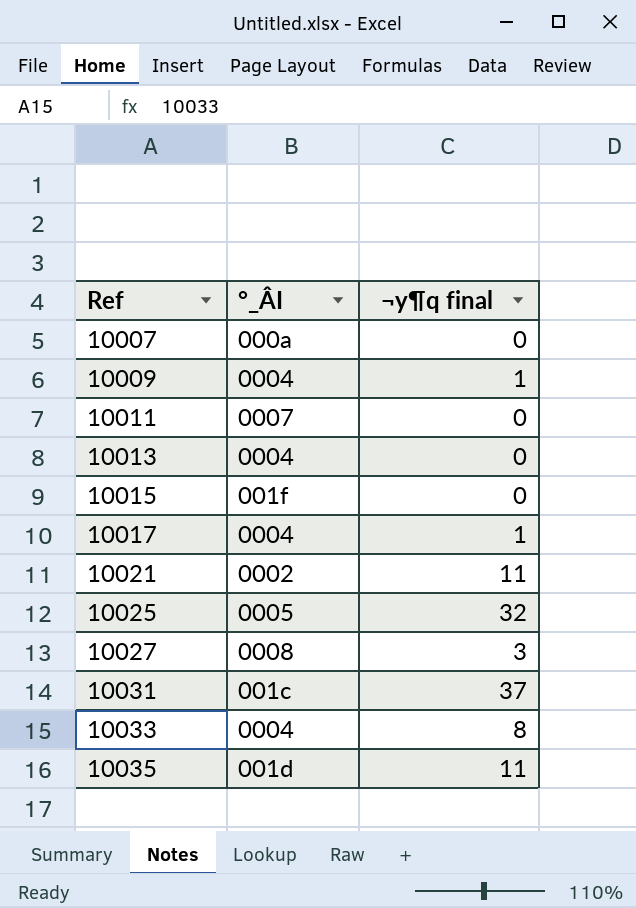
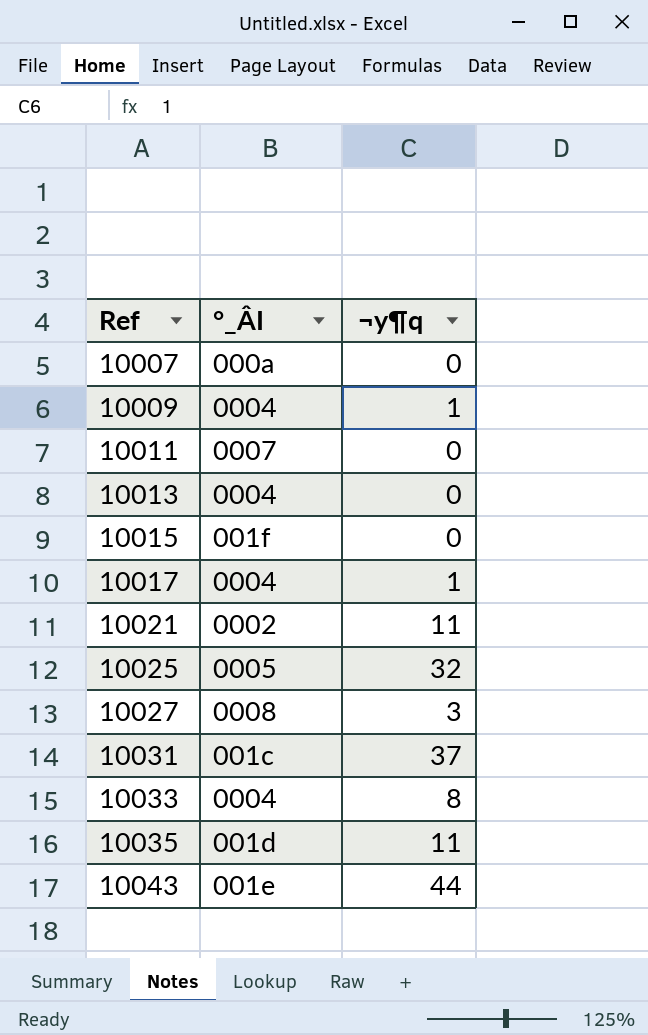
column name: ¬y¶q final -> ¬y¶q
row 10043: none -> 001e | 44

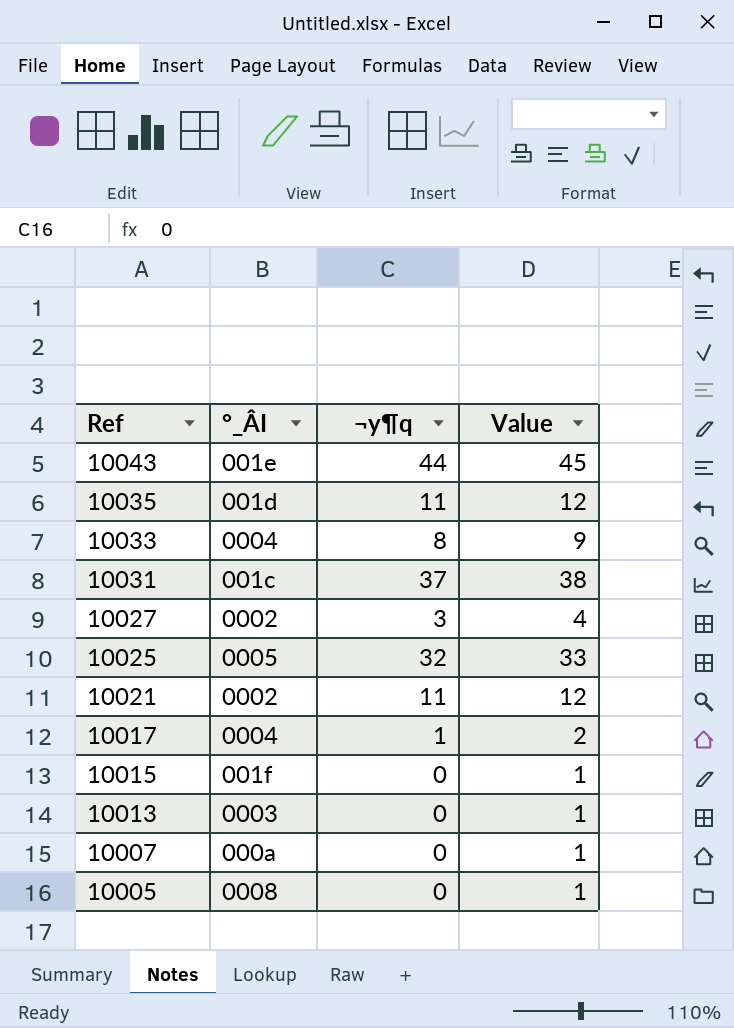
row order: Ref ascending -> Ref descending
column Value | formula: none -> [¬y¶q] + 1
row 10009: 0004 | 1 -> none
row 10011: 0007 | 0 -> none
10027 | °_ÂI: 0008 -> 0002
10013 | °_ÂI: 0004 -> 0003
row 10005: none -> 0008 | 0 | 1

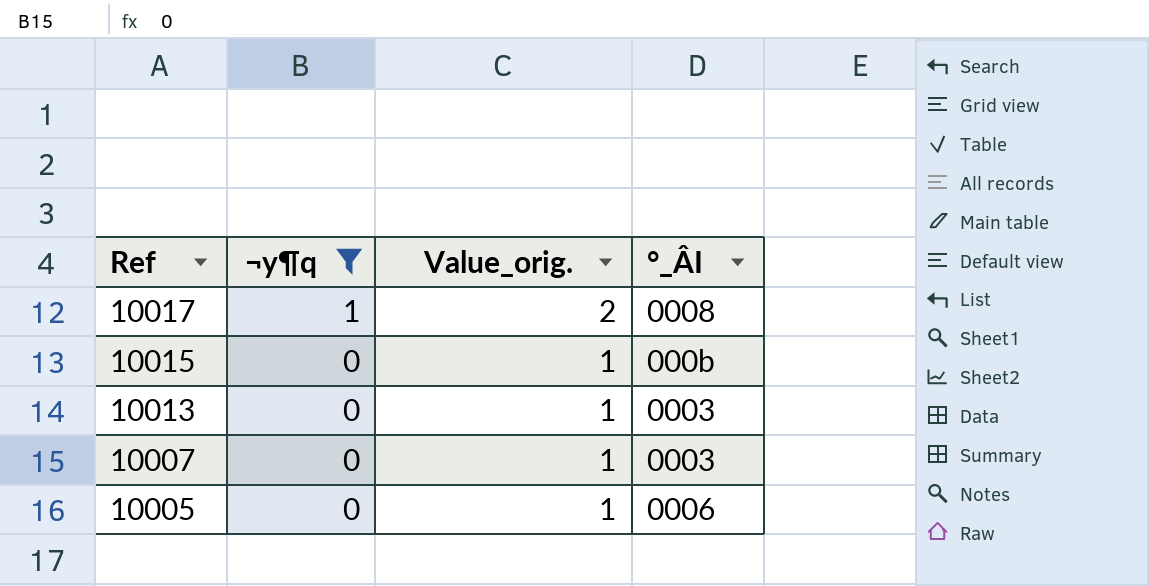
filter: none -> ¬y¶q <= 1
column name: Value -> Value_orig.
column °_ÂI | position: 2 -> 4
10017 | °_ÂI: 0004 -> 0008
10015 | °_ÂI: 001f -> 000b
10007 | °_ÂI: 000a -> 0003
10005 | °_ÂI: 0008 -> 0006

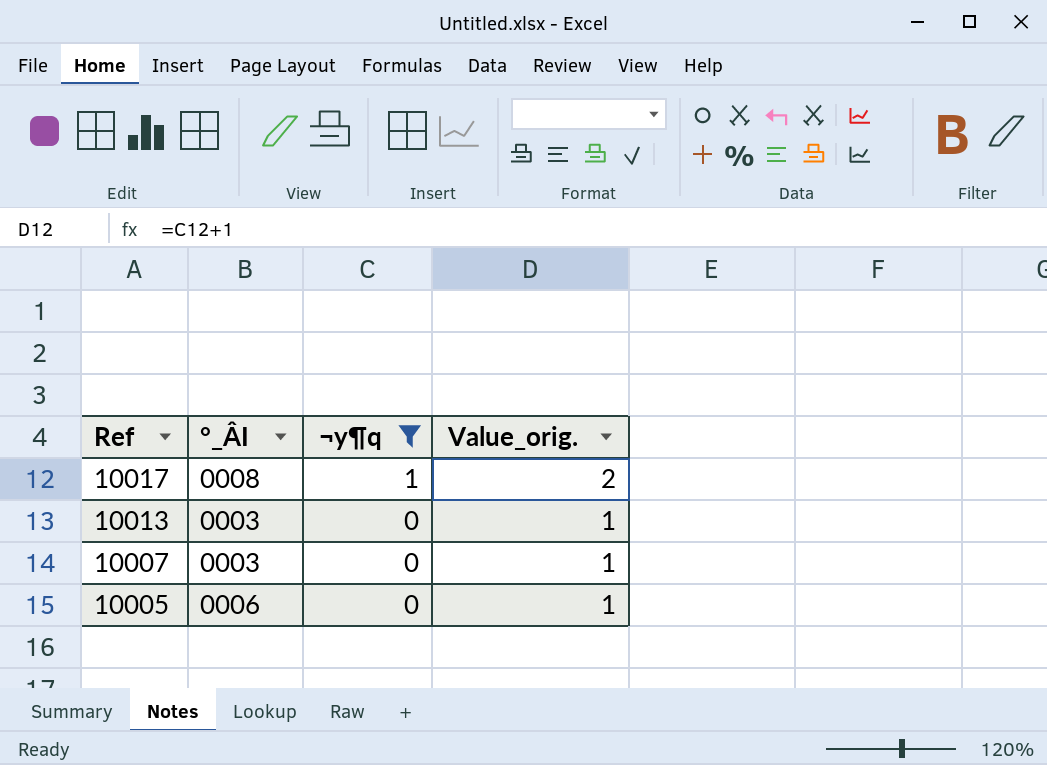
column °_ÂI | position: 4 -> 2
row 10015: 0 | 1 | 000b -> none

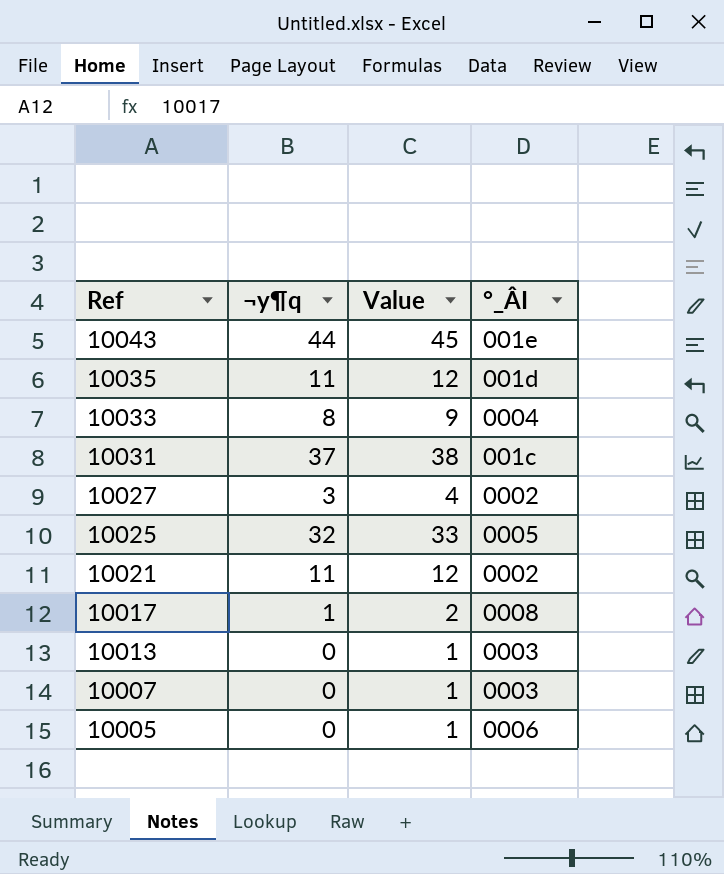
filter: ¬y¶q <= 1 -> none
column name: Value_orig. -> Value
column °_ÂI | position: 2 -> 4

